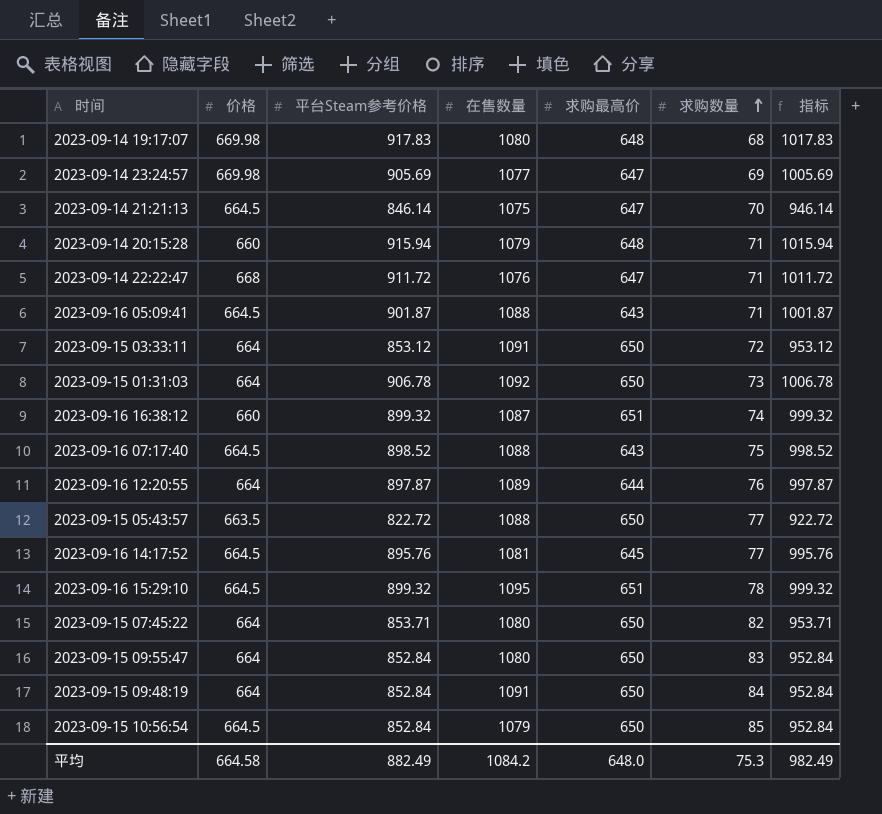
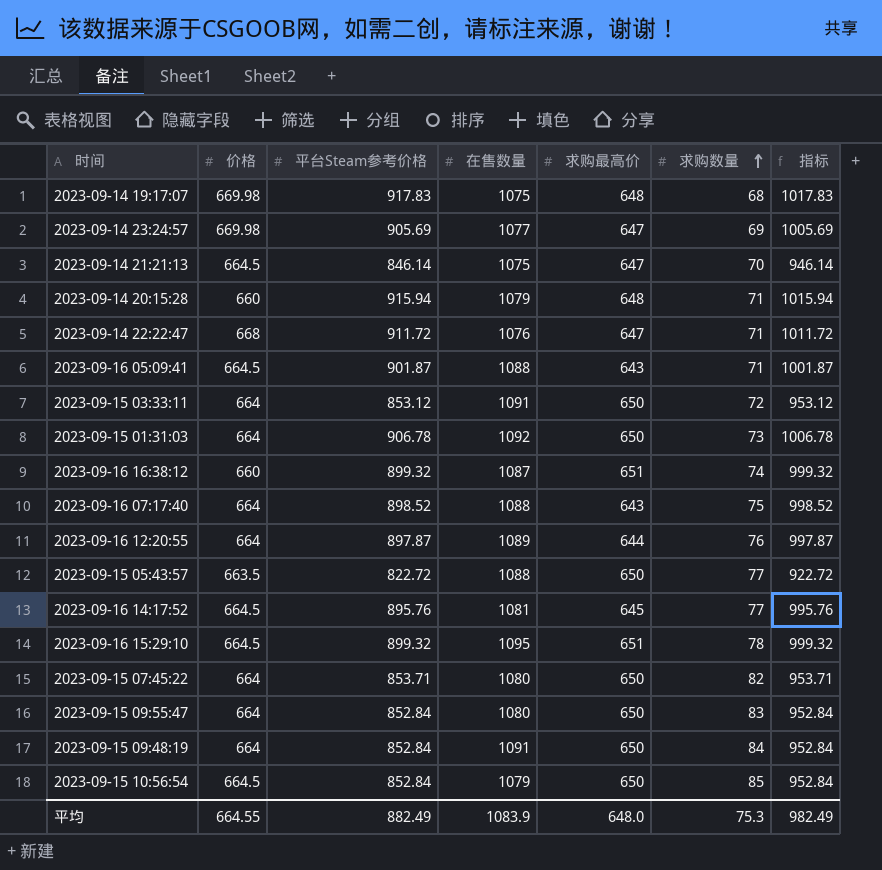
2023-09-14 19:17:07 | 在售数量: 1080 -> 1075
2023-09-16 07:17:40 | 价格: 664.5 -> 664
平均 | 价格: 664.58 -> 664.55
平均 | 在售数量: 1084.2 -> 1083.9

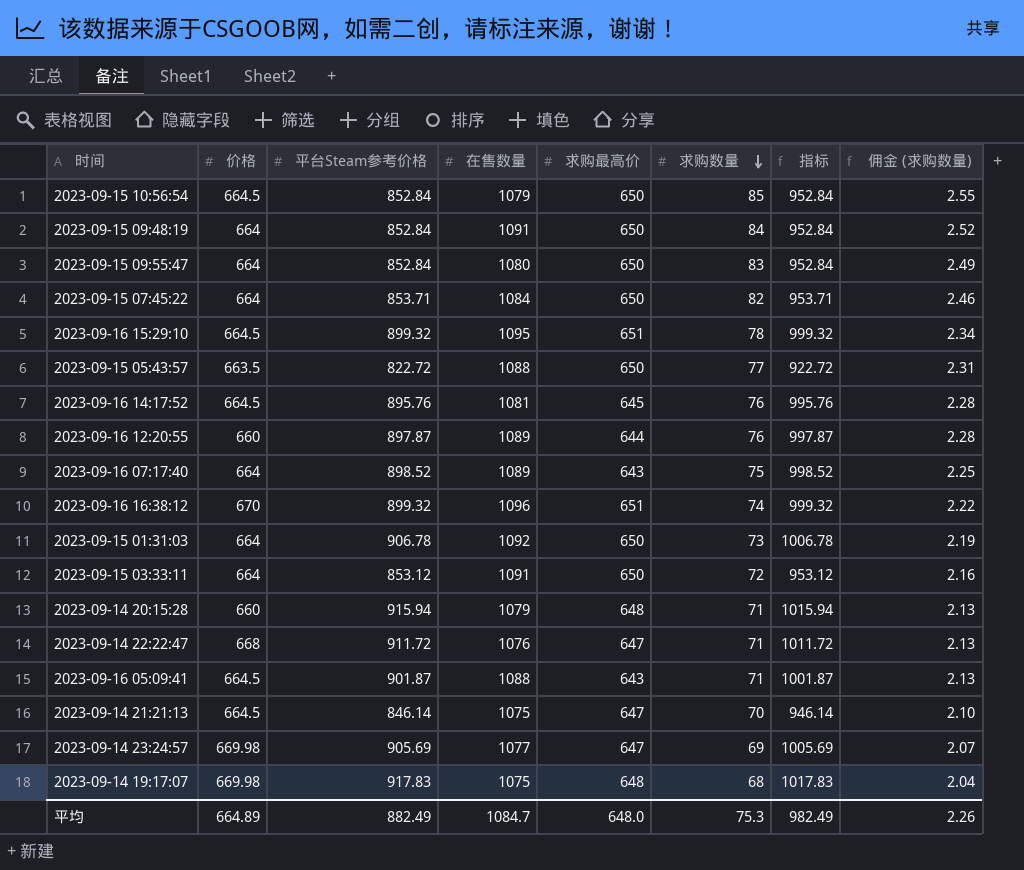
row order: 求购数量 ascending -> 求购数量 descending
column 佣金 (求购数量) | formula: none -> [求购数量] * 0.03
2023-09-15 07:45:22 | 在售数量: 1080 -> 1084
2023-09-16 14:17:52 | 求购数量: 77 -> 76
2023-09-16 12:20:55 | 价格: 664 -> 660
2023-09-16 07:17:40 | 在售数量: 1088 -> 1089
2023-09-16 16:38:12 | 价格: 660 -> 670
2023-09-16 16:38:12 | 在售数量: 1087 -> 1096
平均 | 价格: 664.55 -> 664.89
平均 | 在售数量: 1083.9 -> 1084.7

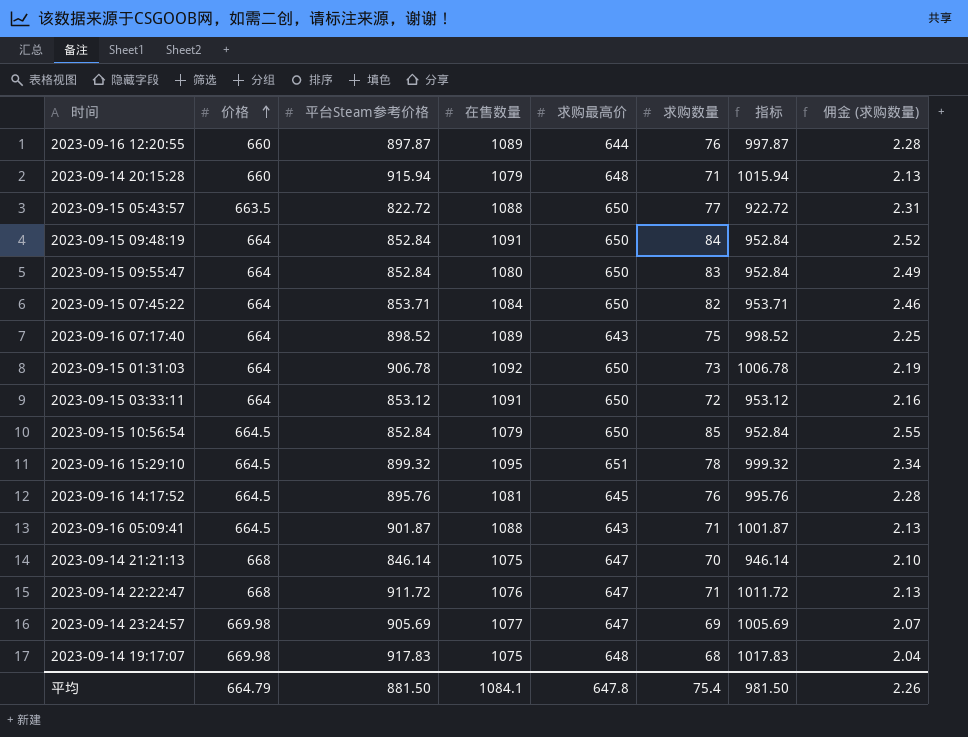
row order: 求购数量 descending -> 价格 ascending
row 2023-09-16 16:38:12: 670 | 899.32 | 1096 | 651 | 74 | 999.32 | 2.22 -> none
2023-09-14 21:21:13 | 价格: 664.5 -> 668
平均 | 价格: 664.89 -> 664.79
平均 | 平台Steam参考价格: 882.49 -> 881.50
平均 | 在售数量: 1084.7 -> 1084.1
平均 | 求购最高价: 648.0 -> 647.8
平均 | 求购数量: 75.3 -> 75.4
平均 | 指标: 982.49 -> 981.50

